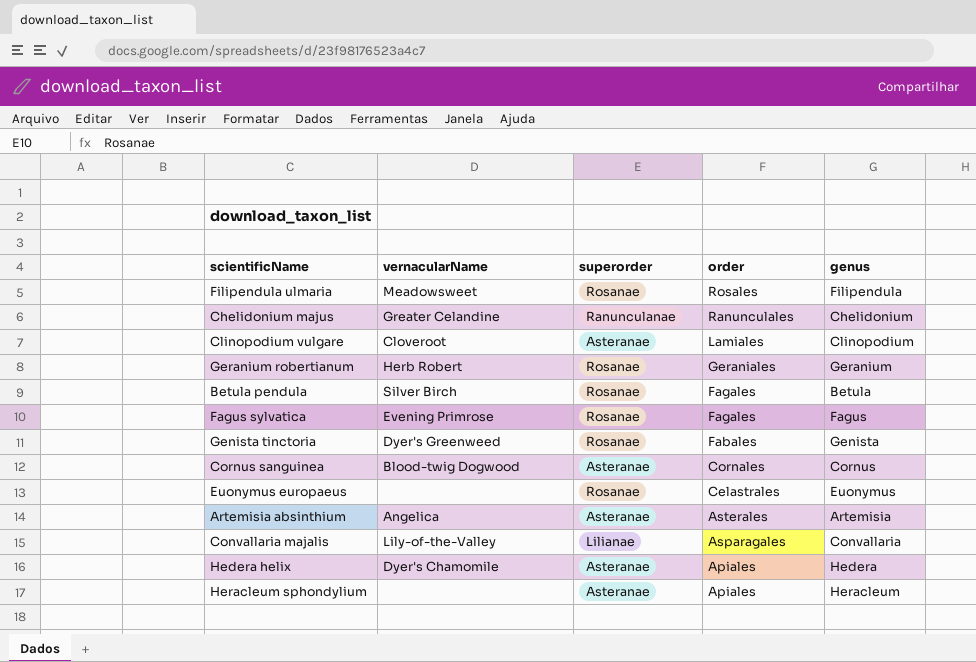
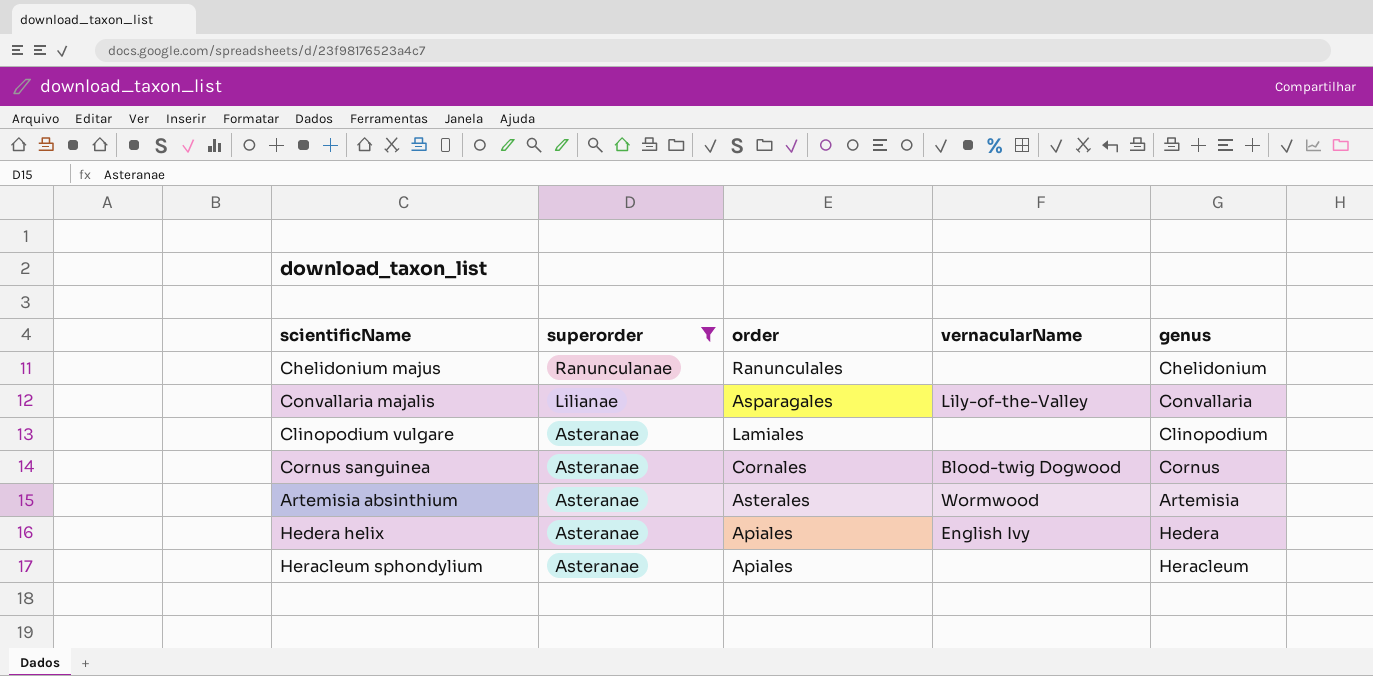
filter: none -> superorder != Rosanae
row order: order descending -> superorder descending
column vernacularName | position: 2 -> 4
Chelidonium majus | vernacularName: Greater Celandine -> none
Clinopodium vulgare | vernacularName: Cloveroot -> none
Artemisia absinthium | vernacularName: Angelica -> Wormwood
Hedera helix | vernacularName: Dyer's Chamomile -> English Ivy

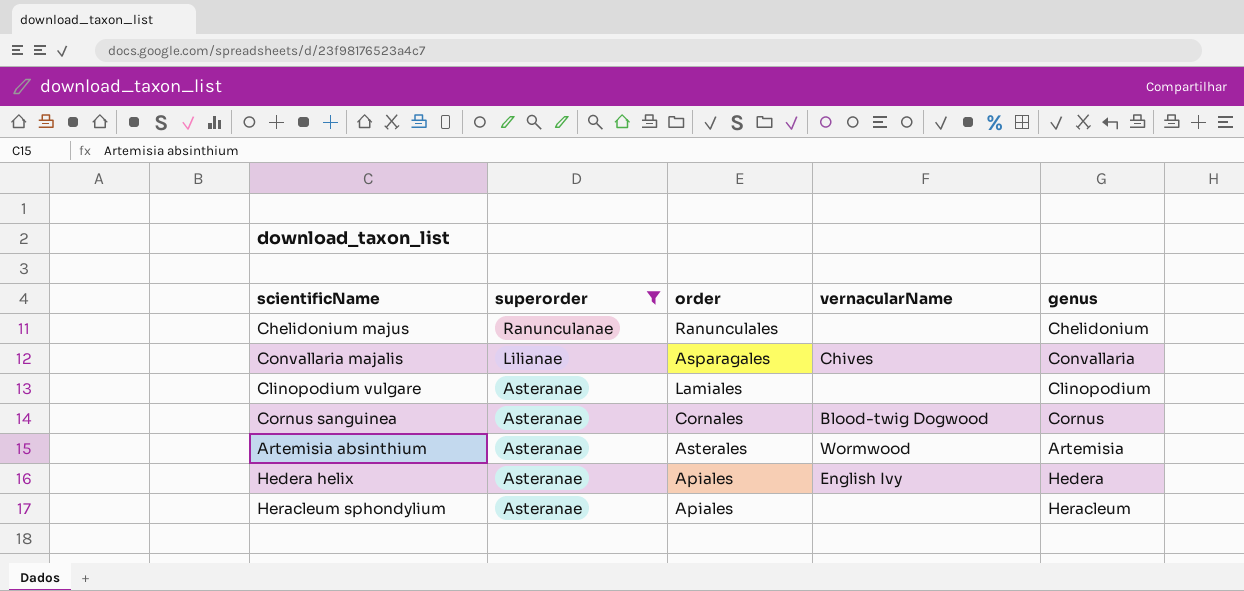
Convallaria majalis | vernacularName: Lily-of-the-Valley -> Chives

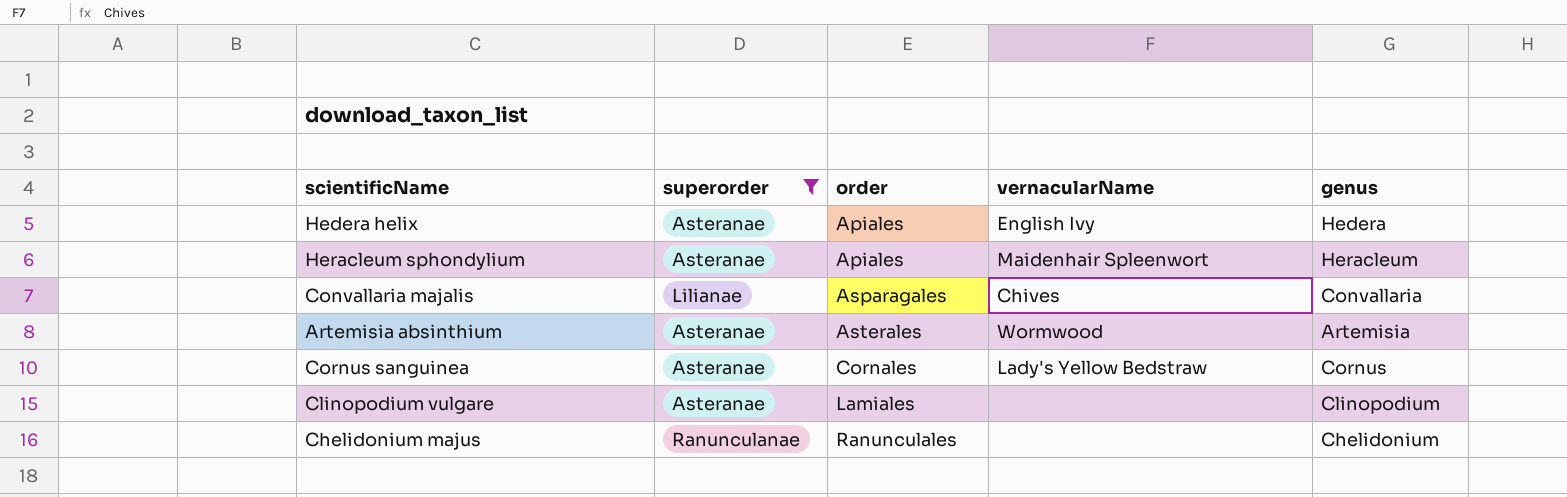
row order: superorder descending -> order ascending
Heracleum sphondylium | vernacularName: none -> Maidenhair Spleenwort
Cornus sanguinea | vernacularName: Blood-twig Dogwood -> Lady's Yellow Bedstraw

